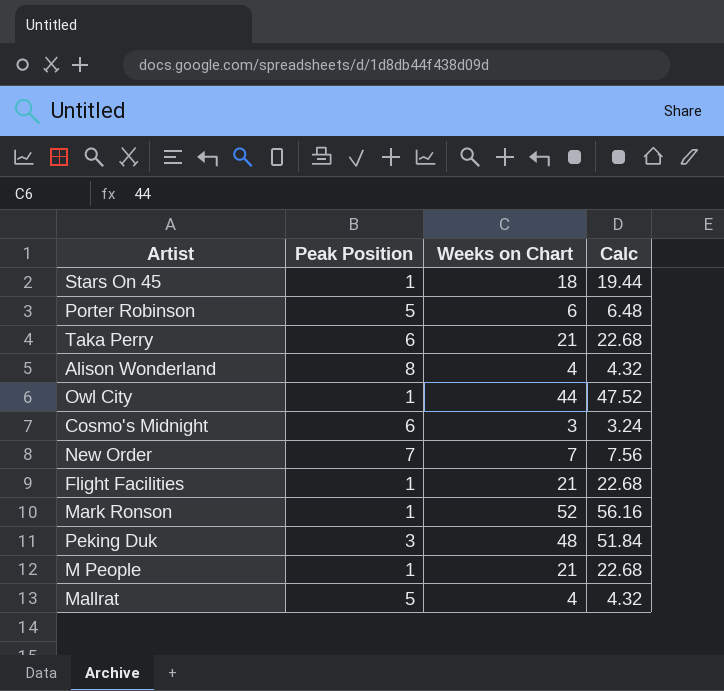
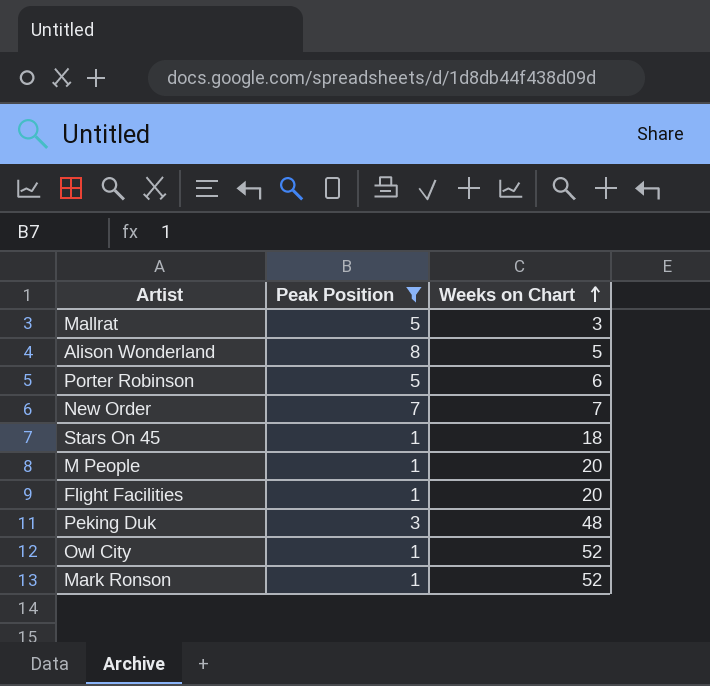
filter: none -> Peak Position != 6
row order: none -> Weeks on Chart ascending
column Calc | formula: [Weeks on Chart] * 1.08 -> none
Mallrat | Weeks on Chart: 4 -> 3
Alison Wonderland | Weeks on Chart: 4 -> 5
M People | Weeks on Chart: 21 -> 20
Flight Facilities | Weeks on Chart: 21 -> 20
Owl City | Weeks on Chart: 44 -> 52

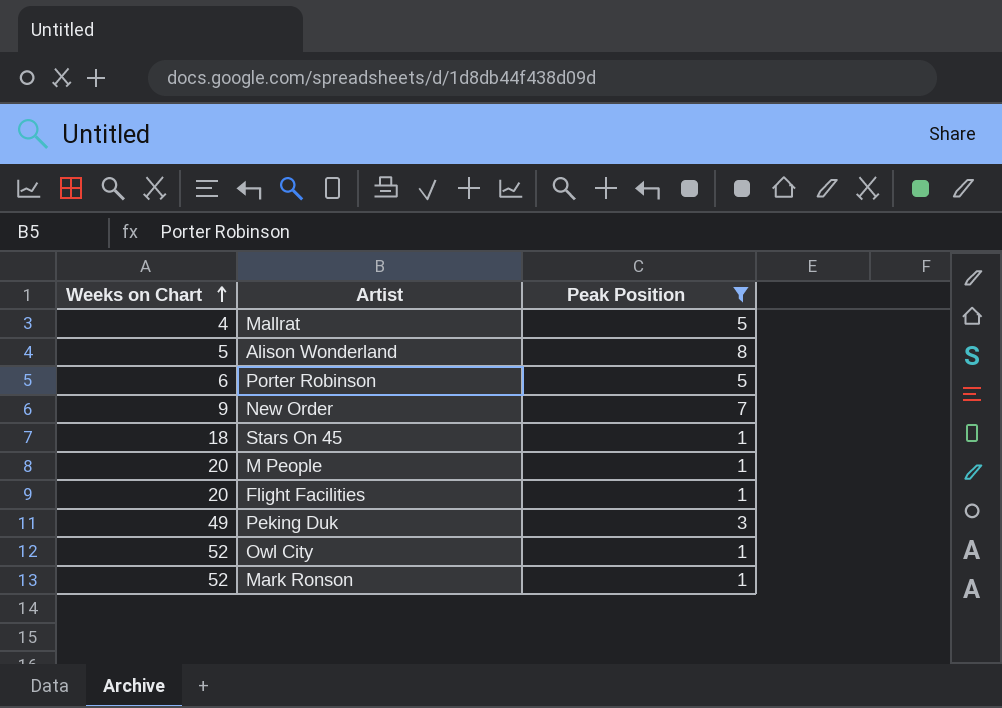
column Weeks on Chart | position: 3 -> 1
Mallrat | Weeks on Chart: 3 -> 4
New Order | Weeks on Chart: 7 -> 9
Peking Duk | Weeks on Chart: 48 -> 49

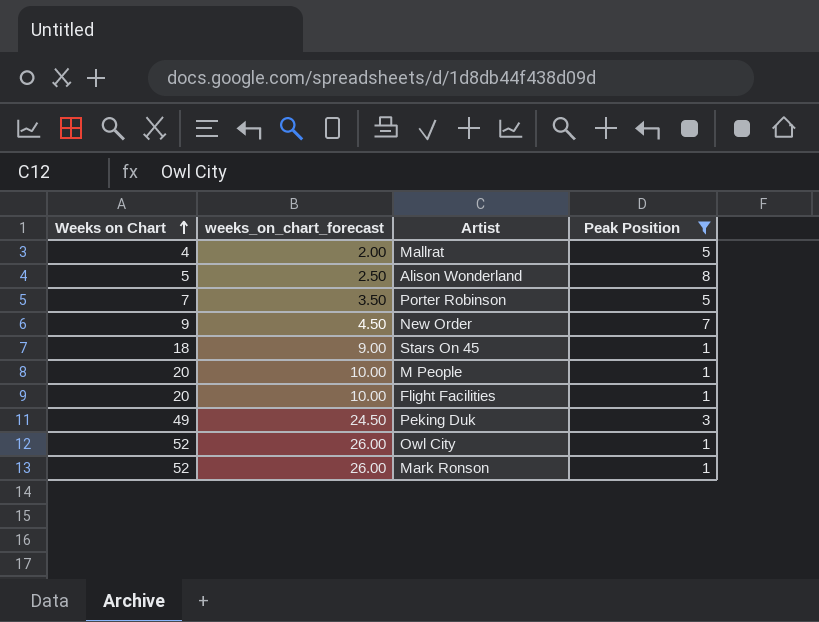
column weeks_on_chart_forecast | formula: none -> [Weeks on Chart] * 0.5
Porter Robinson | Weeks on Chart: 6 -> 7

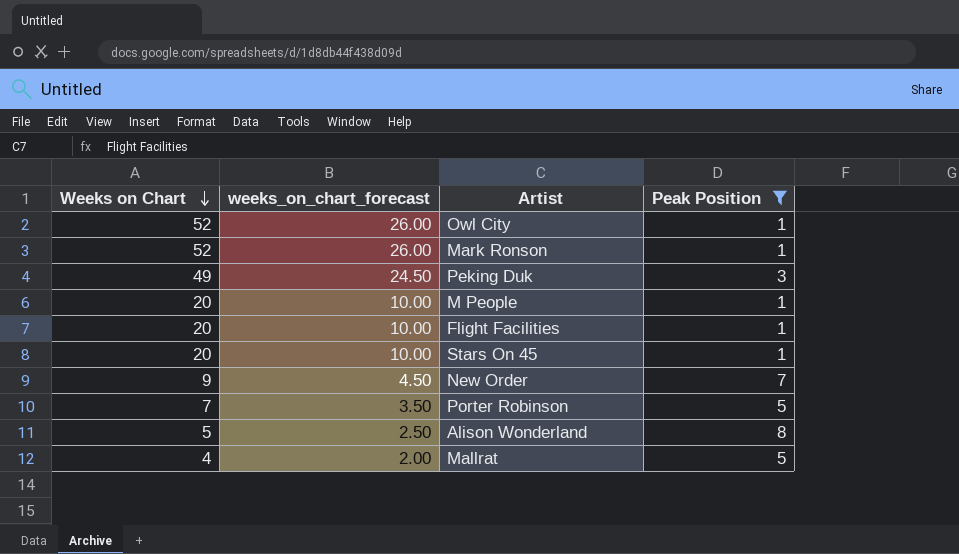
row order: Weeks on Chart ascending -> Weeks on Chart descending
Stars On 45 | Weeks on Chart: 18 -> 20
Stars On 45 | weeks_on_chart_forecast: 9.00 -> 10.00

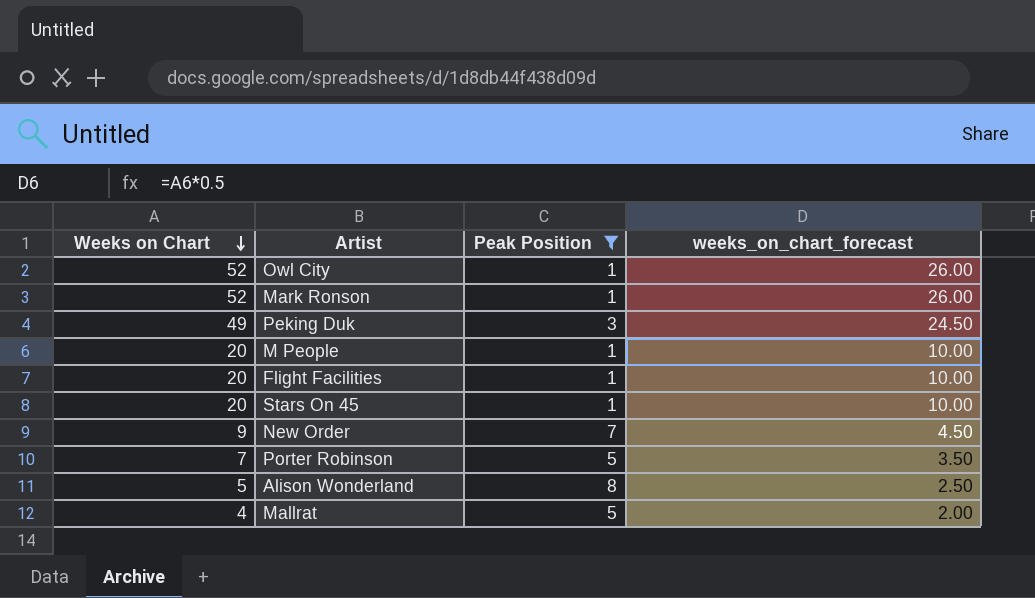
column weeks_on_chart_forecast | position: 2 -> 4

